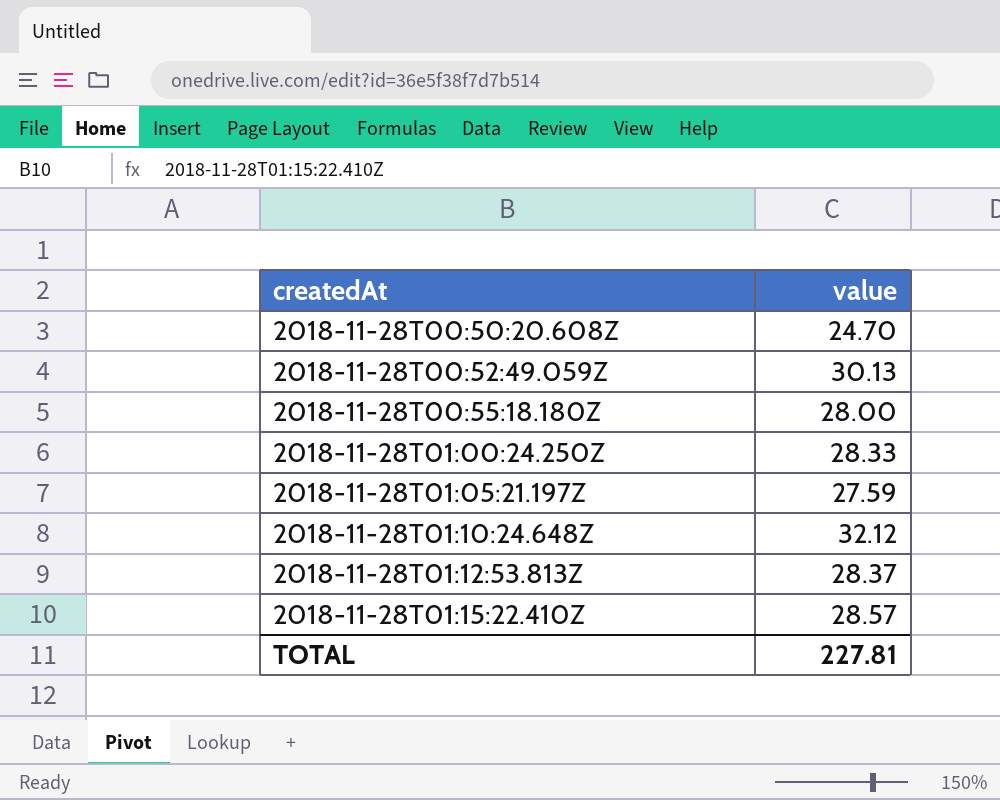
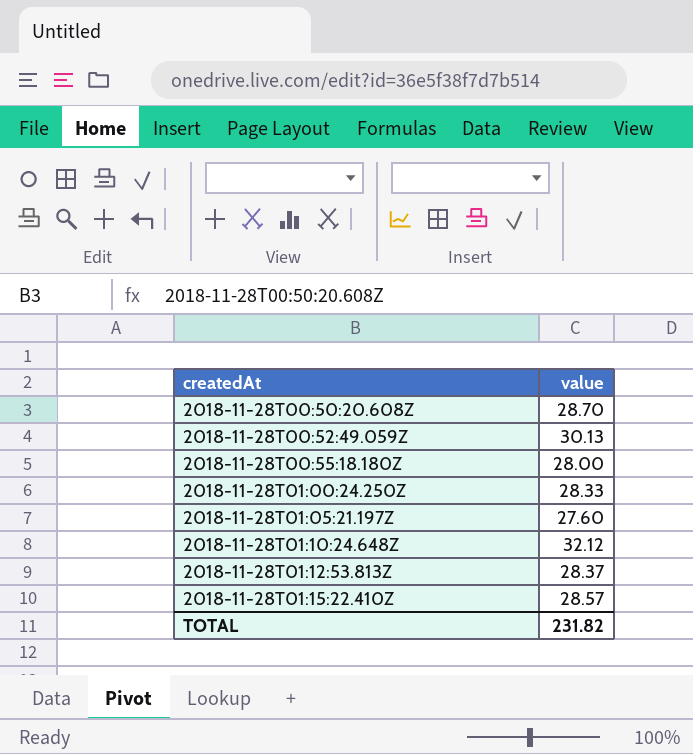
2018-11-28T00:50:20.608Z | value: 24.70 -> 28.70
2018-11-28T01:05:21.197Z | value: 27.59 -> 27.60
TOTAL | value: 227.81 -> 231.82

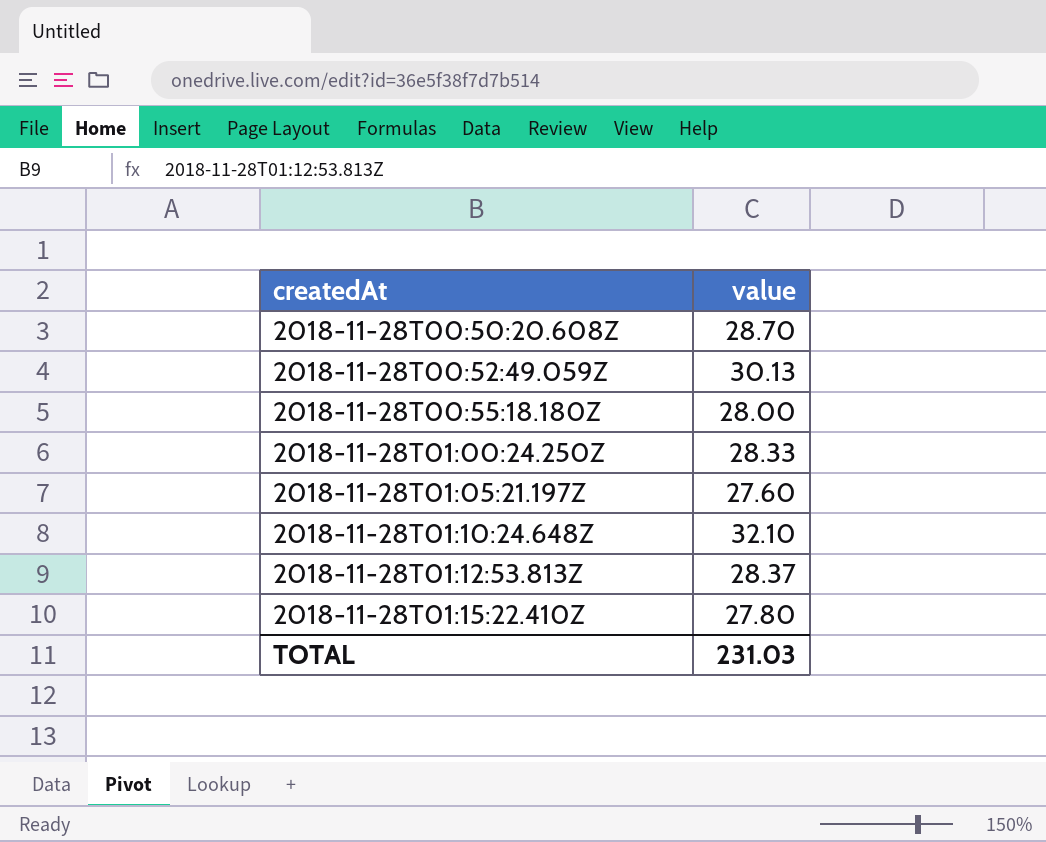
2018-11-28T01:10:24.648Z | value: 32.12 -> 32.10
2018-11-28T01:15:22.410Z | value: 28.57 -> 27.80
TOTAL | value: 231.82 -> 231.03

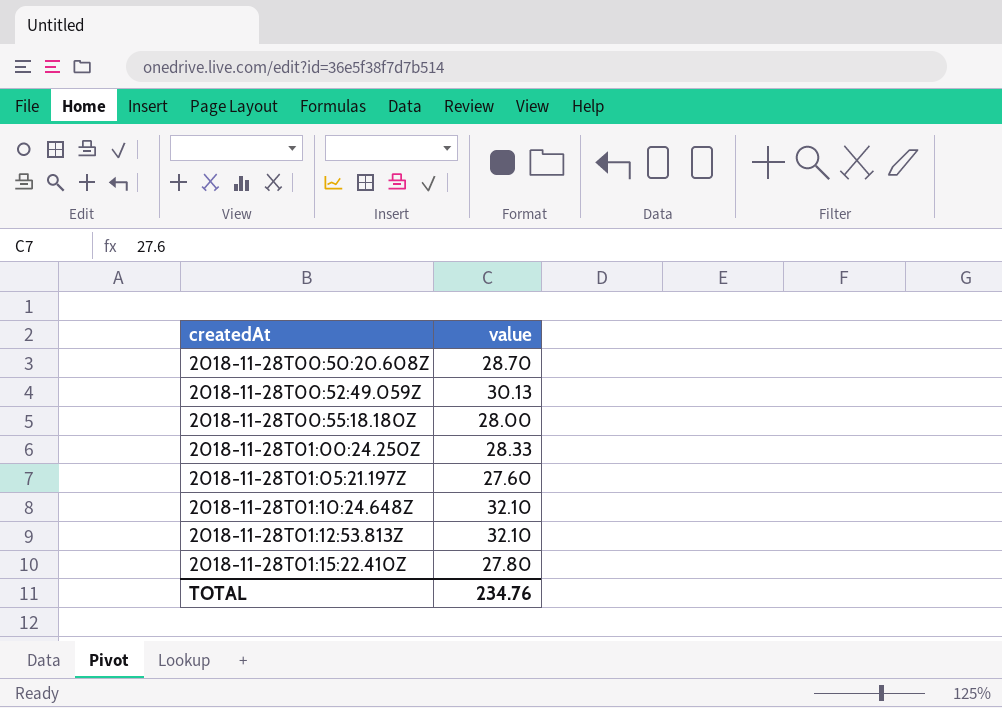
2018-11-28T01:12:53.813Z | value: 28.37 -> 32.10
TOTAL | value: 231.03 -> 234.76

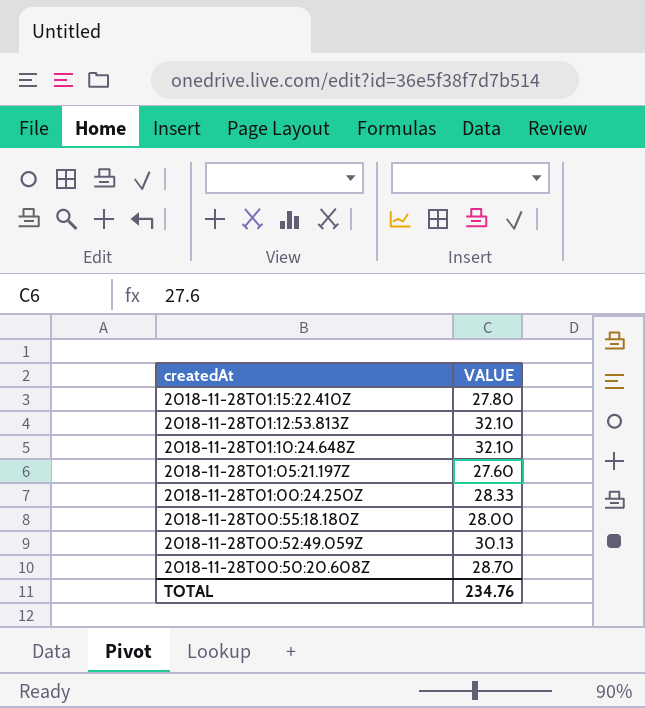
row order: createdAt ascending -> createdAt descending
column name: value -> VALUE

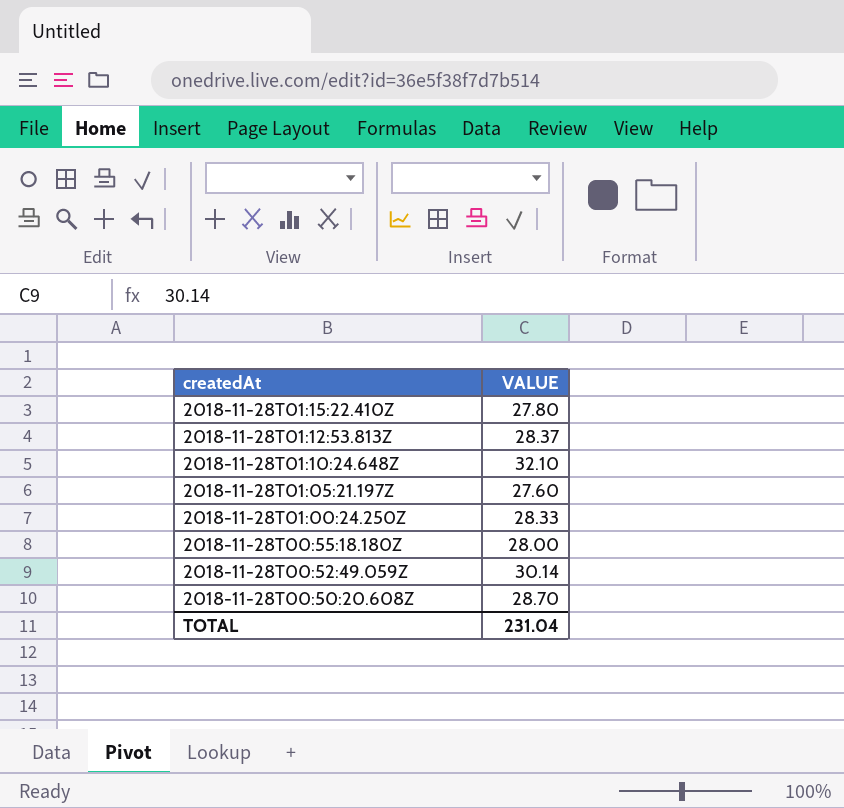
2018-11-28T01:12:53.813Z | VALUE: 32.10 -> 28.37
2018-11-28T00:52:49.059Z | VALUE: 30.13 -> 30.14
TOTAL | VALUE: 234.76 -> 231.04

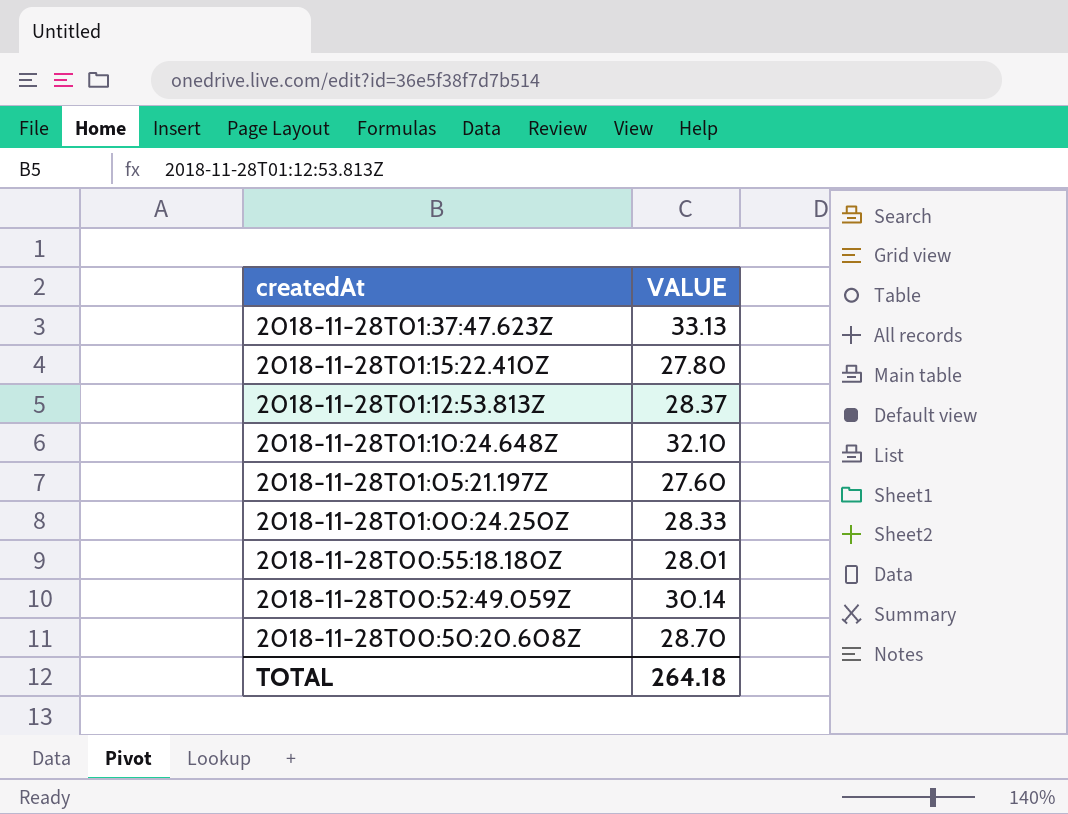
row 2018-11-28T01:37:47.623Z: none -> 33.13
2018-11-28T00:55:18.180Z | VALUE: 28.00 -> 28.01
TOTAL | VALUE: 231.04 -> 264.18

